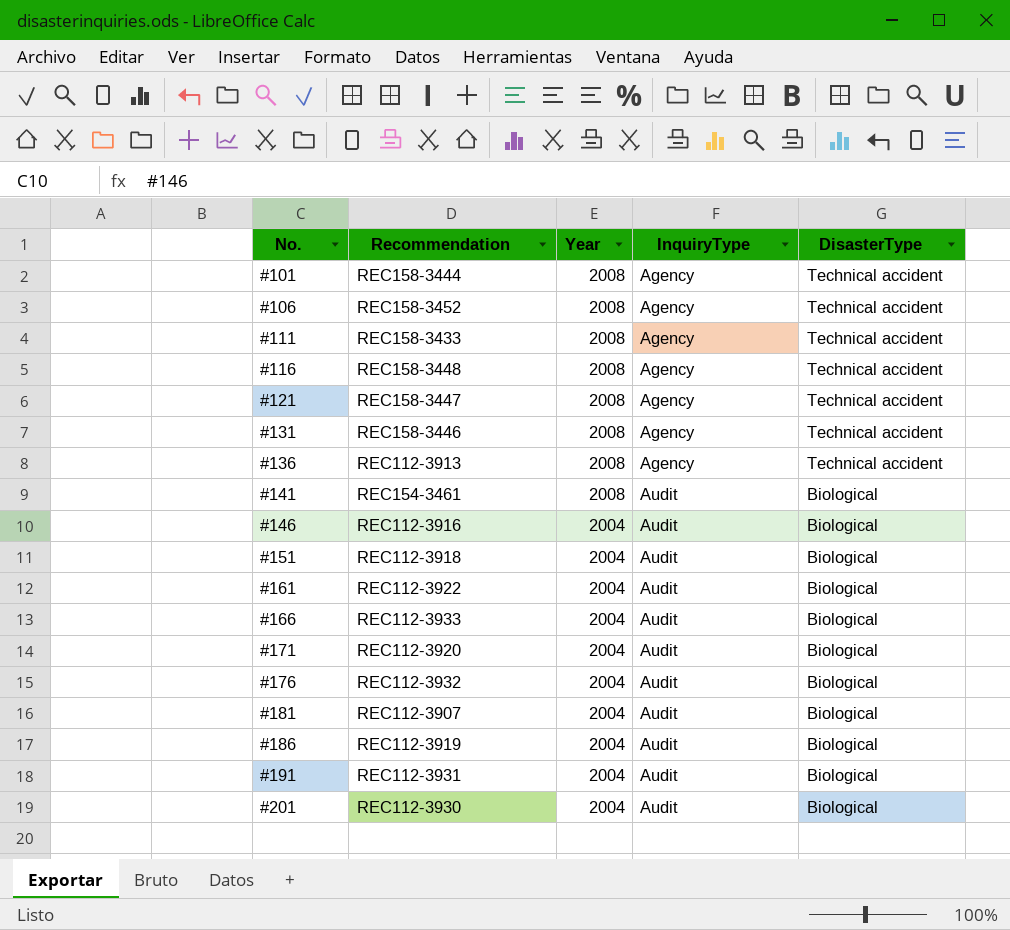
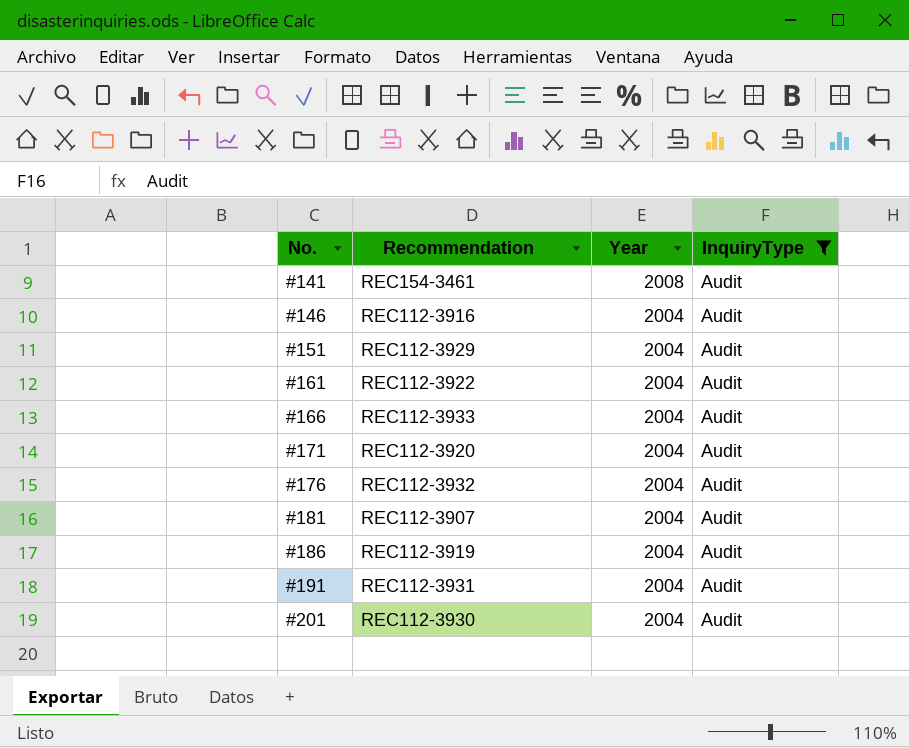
filter: none -> InquiryType = Audit
column DisasterType | position: 5 -> none
#151 | Recommendation: REC112-3918 -> REC112-3929

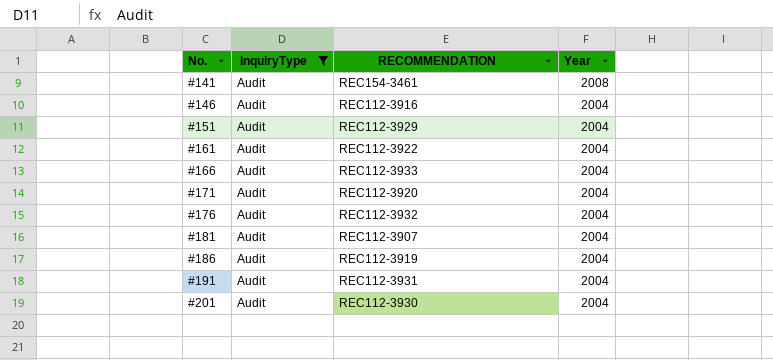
column InquiryType | position: 4 -> 2
column name: Recommendation -> RECOMMENDATION

